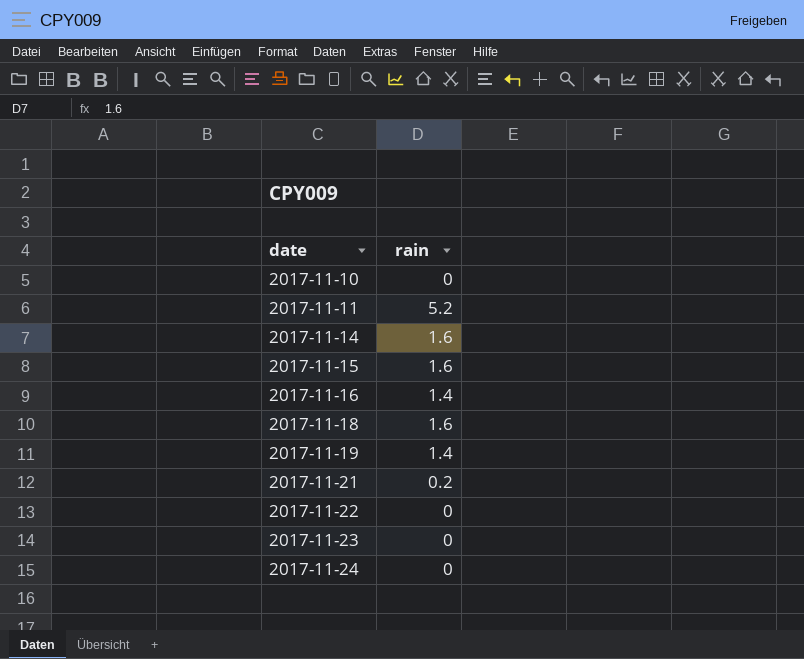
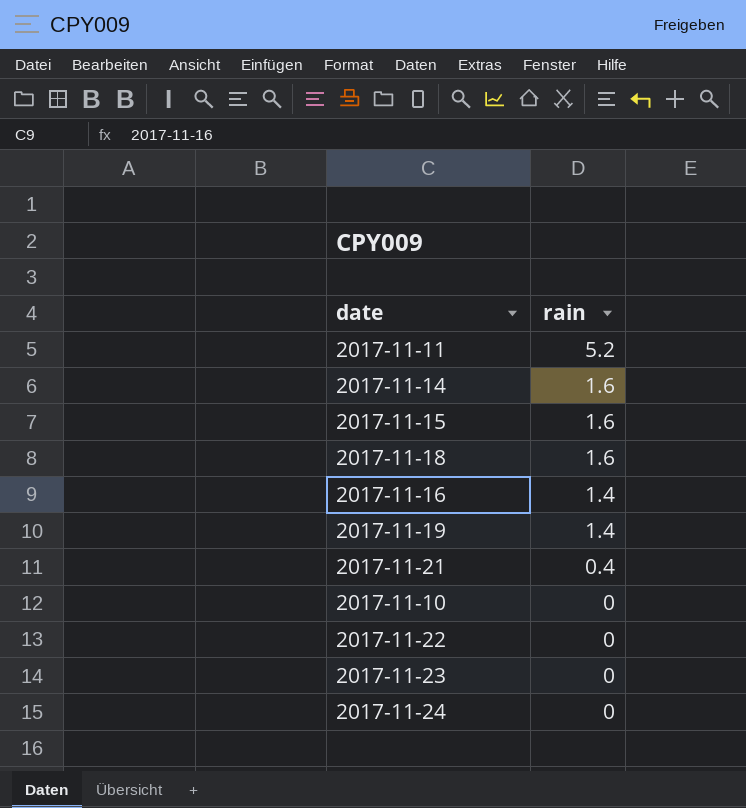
row order: date ascending -> rain descending
2017-11-21 | rain: 0.2 -> 0.4

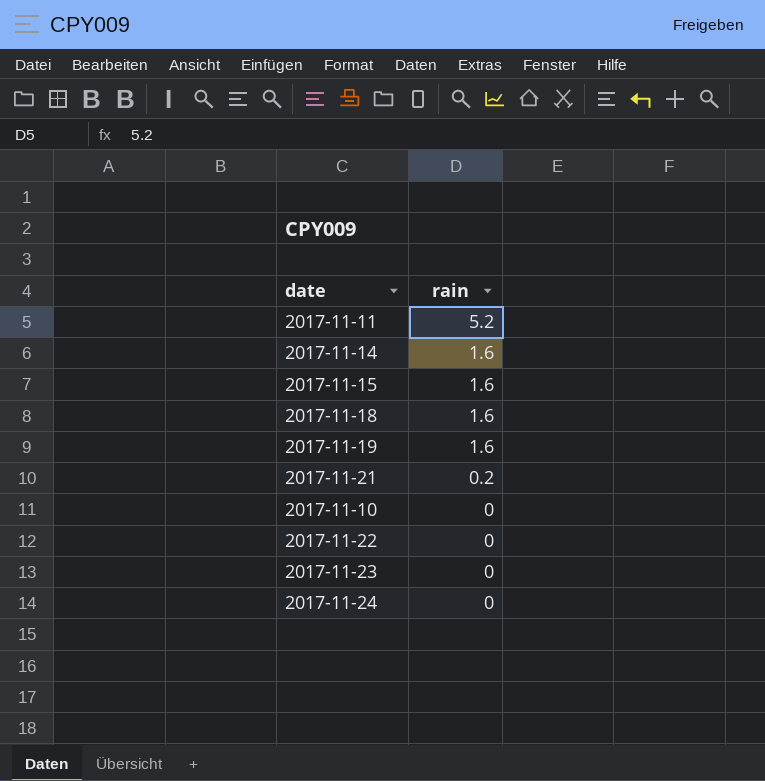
row 2017-11-16: 1.4 -> none
2017-11-19 | rain: 1.4 -> 1.6
2017-11-21 | rain: 0.4 -> 0.2

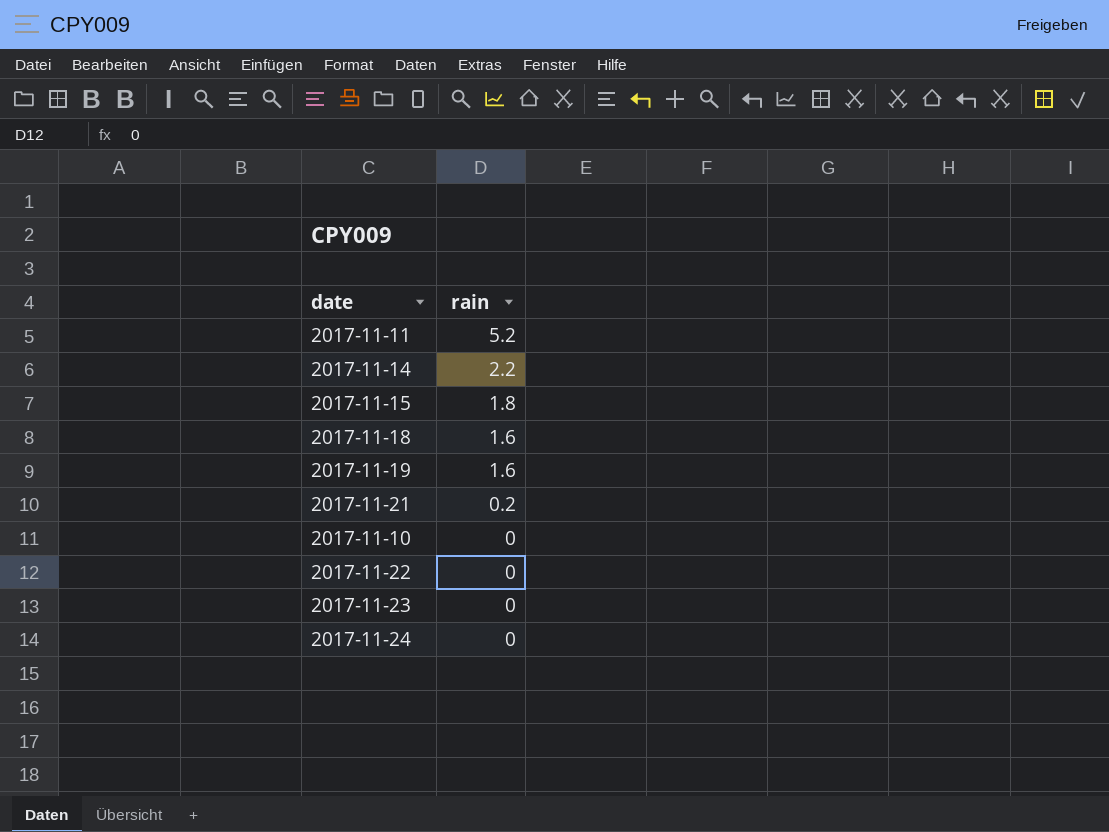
2017-11-14 | rain: 1.6 -> 2.2
2017-11-15 | rain: 1.6 -> 1.8

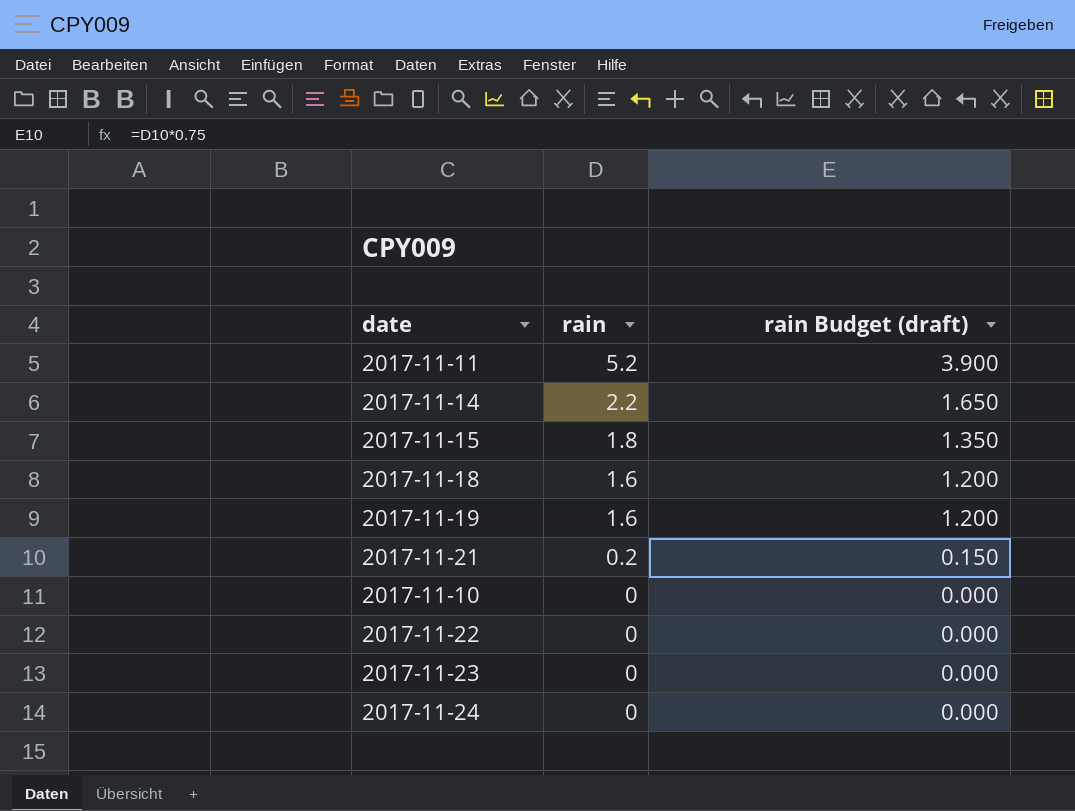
column rain Budget (draft) | formula: none -> [rain] * 0.75

